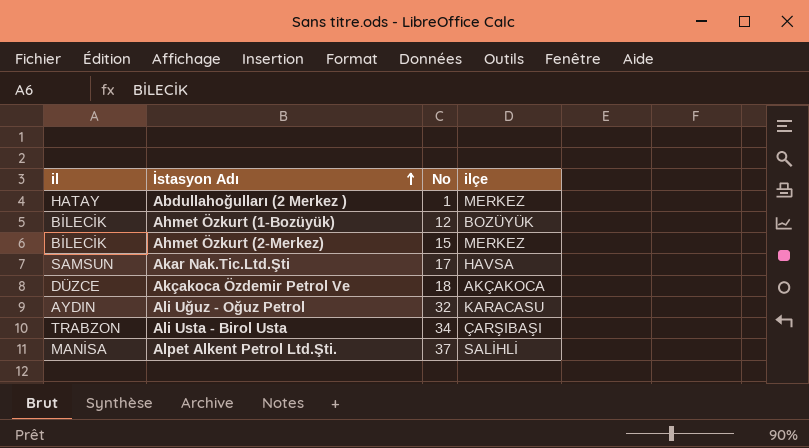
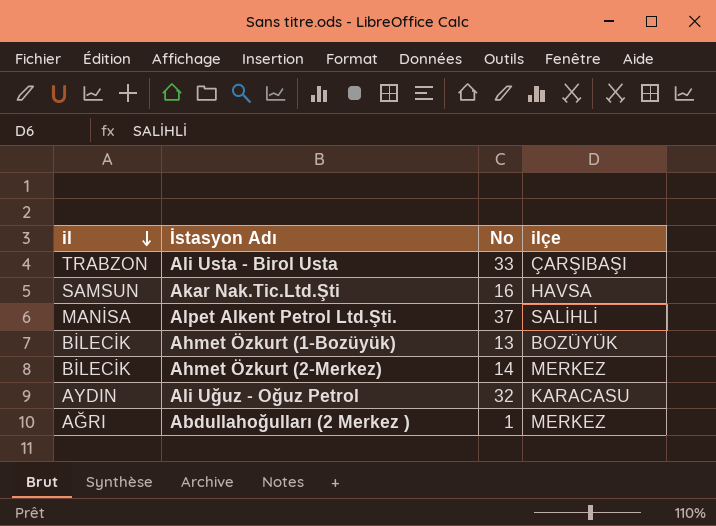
row order: İstasyon Adı ascending -> il descending
row Akçakoca Özdemir Petrol Ve: DÜZCE | 18 | AKÇAKOCA -> none
Ali Usta - Birol Usta | No: 34 -> 33
Akar Nak.Tic.Ltd.Şti | No: 17 -> 16
Ahmet Özkurt (1-Bozüyük) | No: 12 -> 13
Ahmet Özkurt (2-Merkez) | No: 15 -> 14
Abdullahoğulları (2 Merkez ) | il: HATAY -> AĞRI

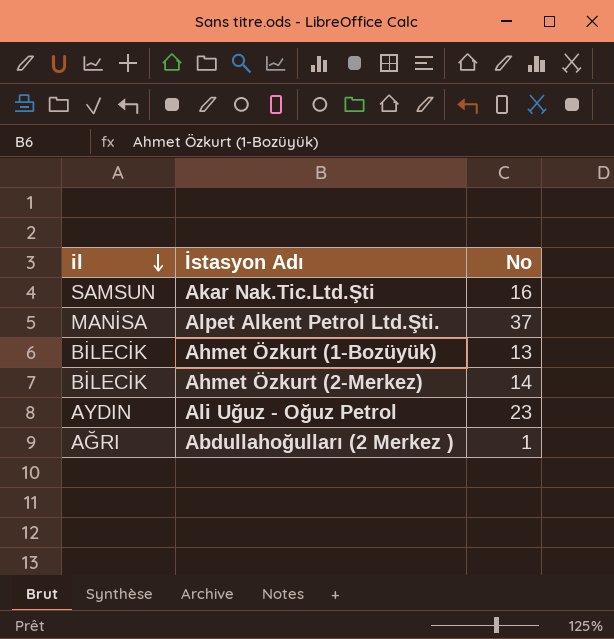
column ilçe | position: 4 -> none
row Ali Usta - Birol Usta: TRABZON | 33 | ÇARŞIBAŞI -> none
Ali Uğuz - Oğuz Petrol | No: 32 -> 23

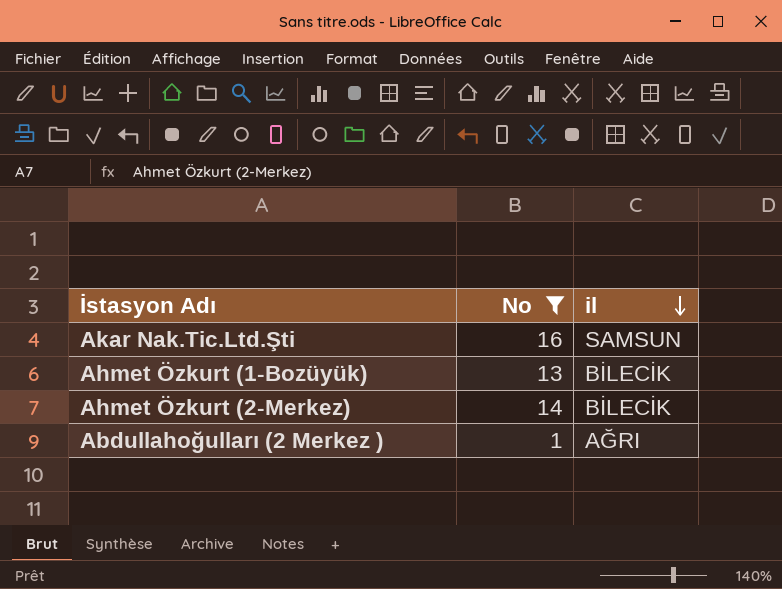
filter: none -> No <= 16
column il | position: 1 -> 3

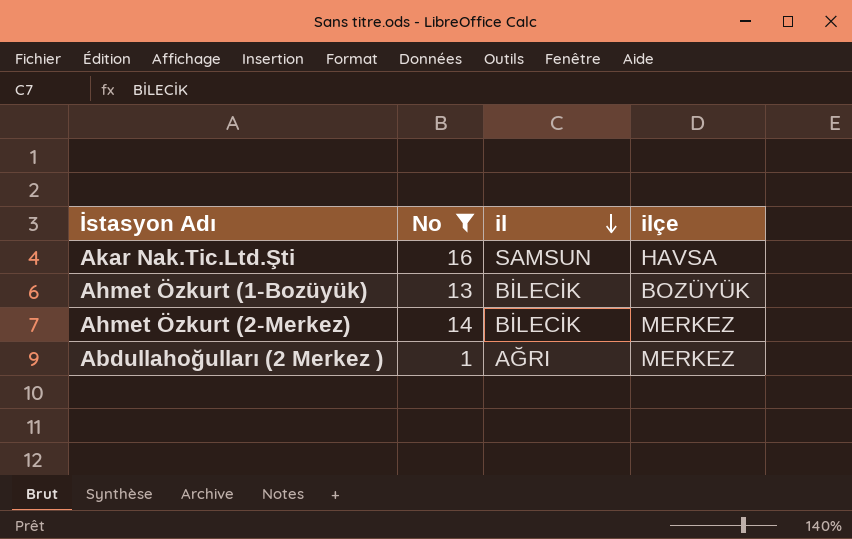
column ilçe | position: none -> 4

